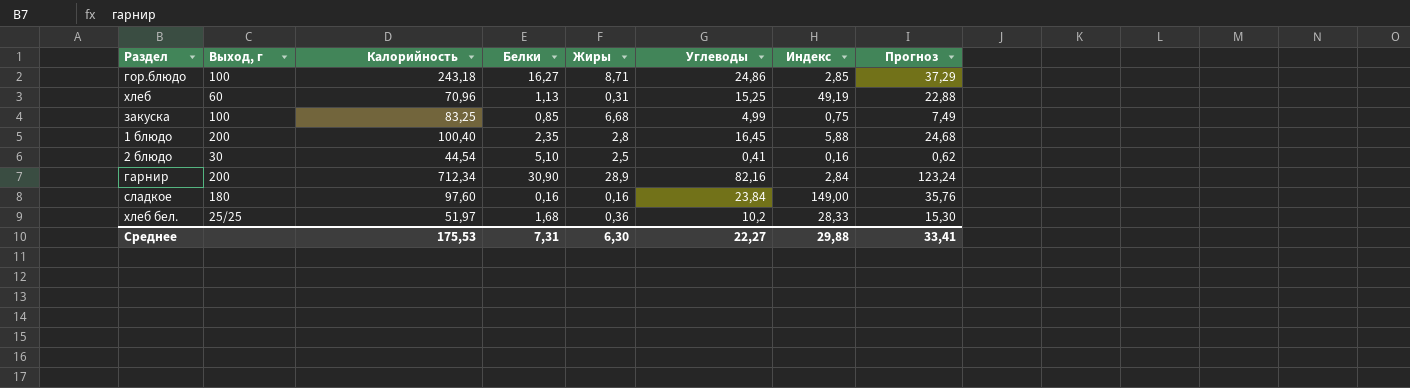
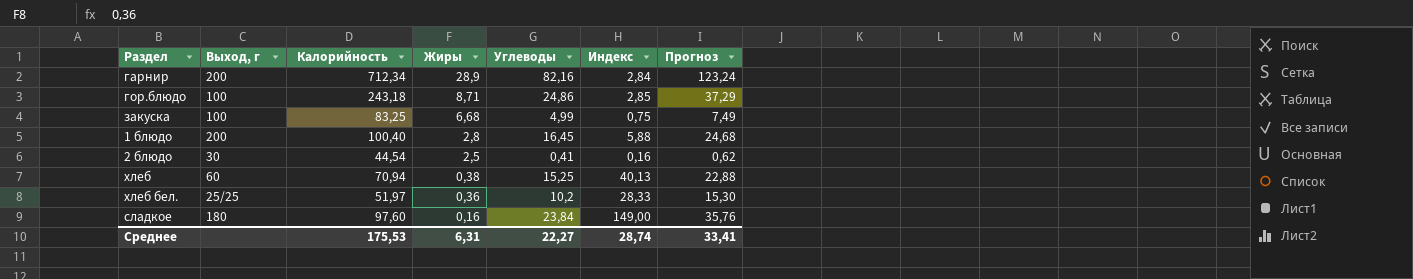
row order: none -> Жиры descending
column Белки | position: 4 -> none
хлеб | Калорийность: 70,96 -> 70,94
хлеб | Жиры: 0,31 -> 0,38
хлеб | Индекс: 49,19 -> 40,13
Среднее | Жиры: 6,30 -> 6,31
Среднее | Индекс: 29,88 -> 28,74

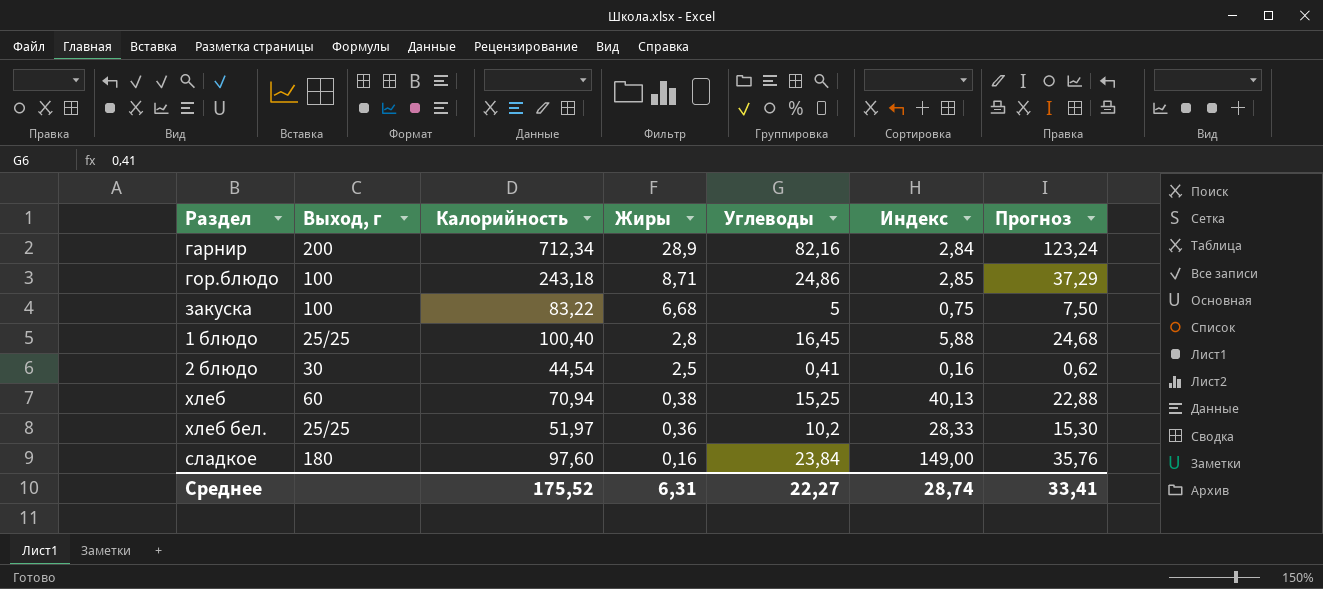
закуска | Калорийность: 83,25 -> 83,22
закуска | Углеводы: 4,99 -> 5
закуска | Прогноз: 7,49 -> 7,50
1 блюдо | Выход, г: 200 -> 25/25
Среднее | Калорийность: 175,53 -> 175,52

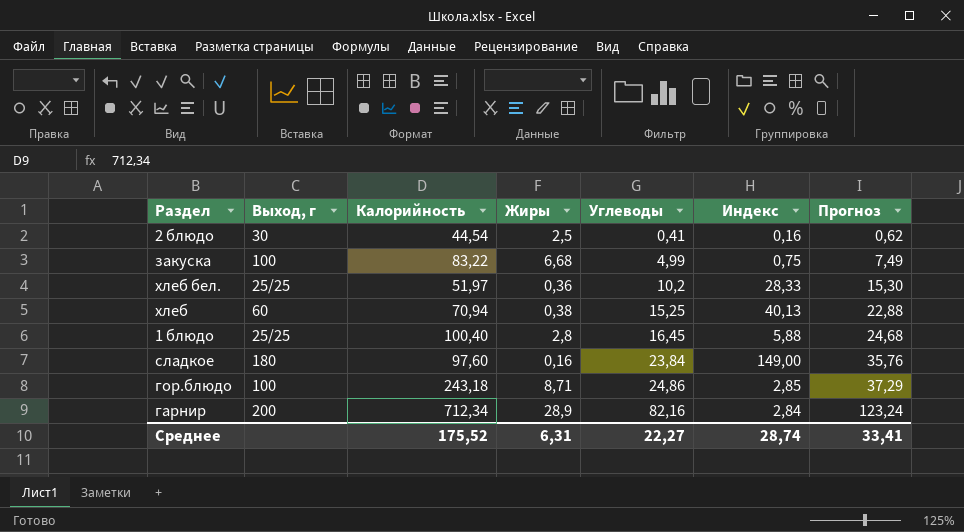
row order: Жиры descending -> Углеводы ascending
закуска | Углеводы: 5 -> 4,99
закуска | Прогноз: 7,50 -> 7,49

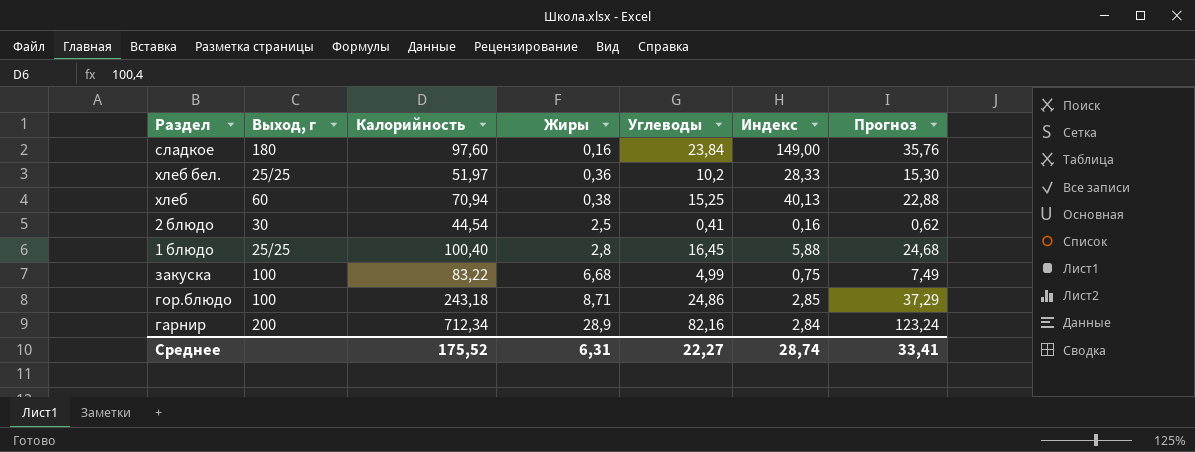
row order: Углеводы ascending -> Жиры ascending

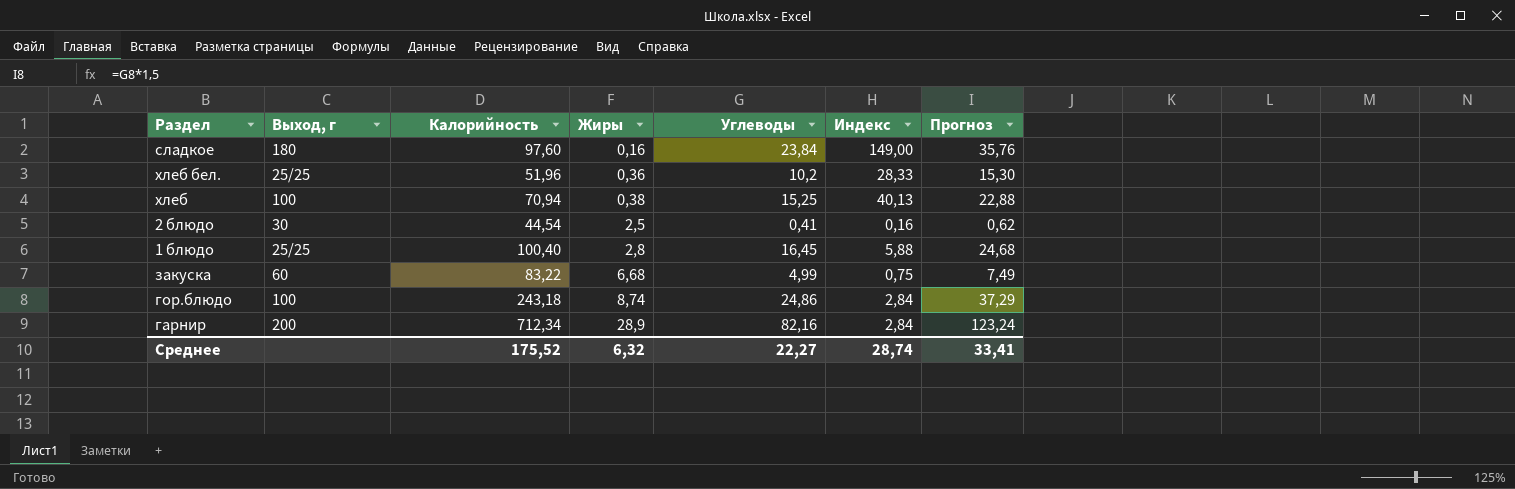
хлеб бел. | Калорийность: 51,97 -> 51,96
хлеб | Выход, г: 60 -> 100
закуска | Выход, г: 100 -> 60
гор.блюдо | Жиры: 8,71 -> 8,74
гор.блюдо | Индекс: 2,85 -> 2,84
Среднее | Жиры: 6,31 -> 6,32

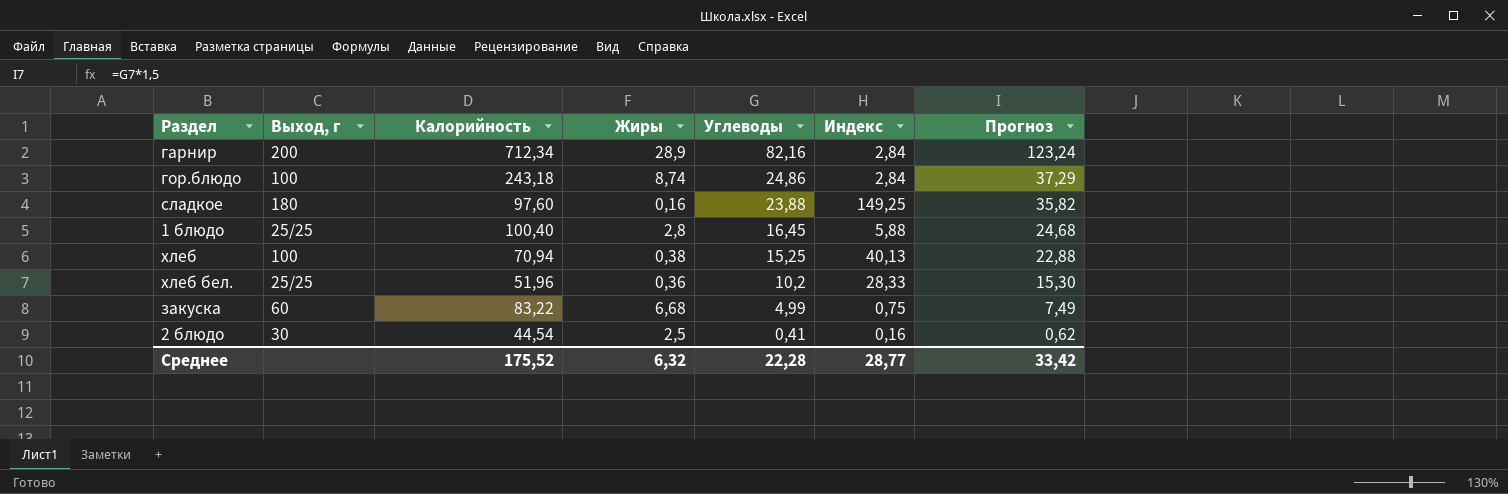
row order: Жиры ascending -> Углеводы descending
сладкое | Углеводы: 23,84 -> 23,88
сладкое | Индекс: 149,00 -> 149,25
сладкое | Прогноз: 35,76 -> 35,82
Среднее | Углеводы: 22,27 -> 22,28
Среднее | Индекс: 28,74 -> 28,77
Среднее | Прогноз: 33,41 -> 33,42

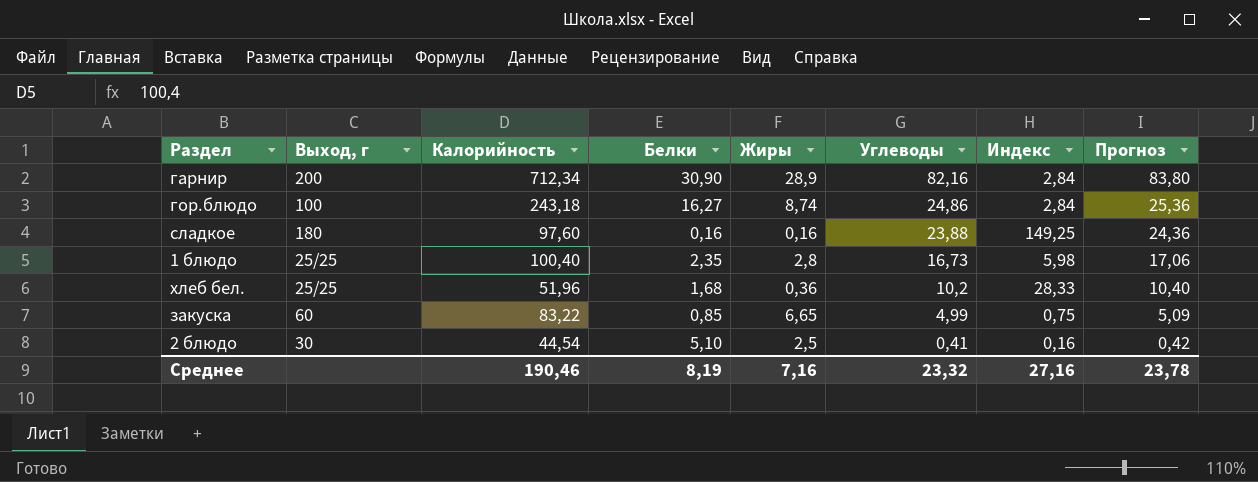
column Белки | position: none -> 4
column Прогноз | formula: [Углеводы] * 1,5 -> [Углеводы] * 1,02
row хлеб: 100 | 70,94 | 0,38 | 15,25 | 40,13 | 22,88 -> none
1 блюдо | Углеводы: 16,45 -> 16,73
1 блюдо | Индекс: 5,88 -> 5,98
закуска | Жиры: 6,68 -> 6,65
Среднее | Калорийность: 175,52 -> 190,46
Среднее | Жиры: 6,32 -> 7,16
Среднее | Углеводы: 22,28 -> 23,32
Среднее | Индекс: 28,77 -> 27,16
Среднее | Прогноз: 33,42 -> 23,78

